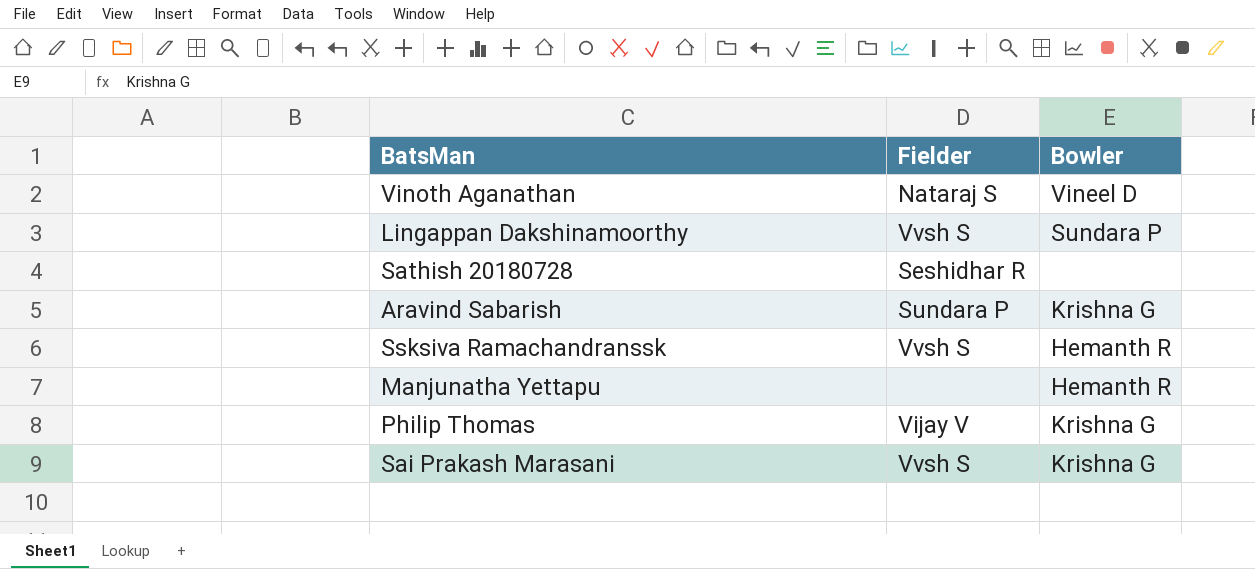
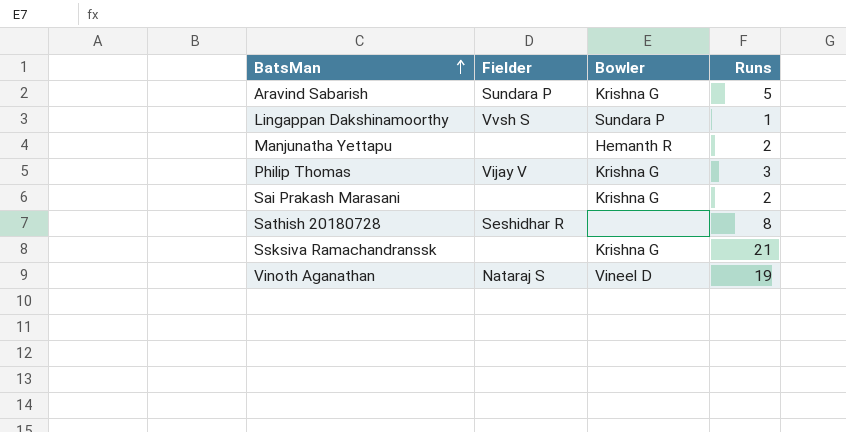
row order: none -> BatsMan ascending
column Runs | position: none -> 4
Sai Prakash Marasani | Fielder: Vvsh S -> none
Ssksiva Ramachandranssk | Fielder: Vvsh S -> none
Ssksiva Ramachandranssk | Bowler: Hemanth R -> Krishna G

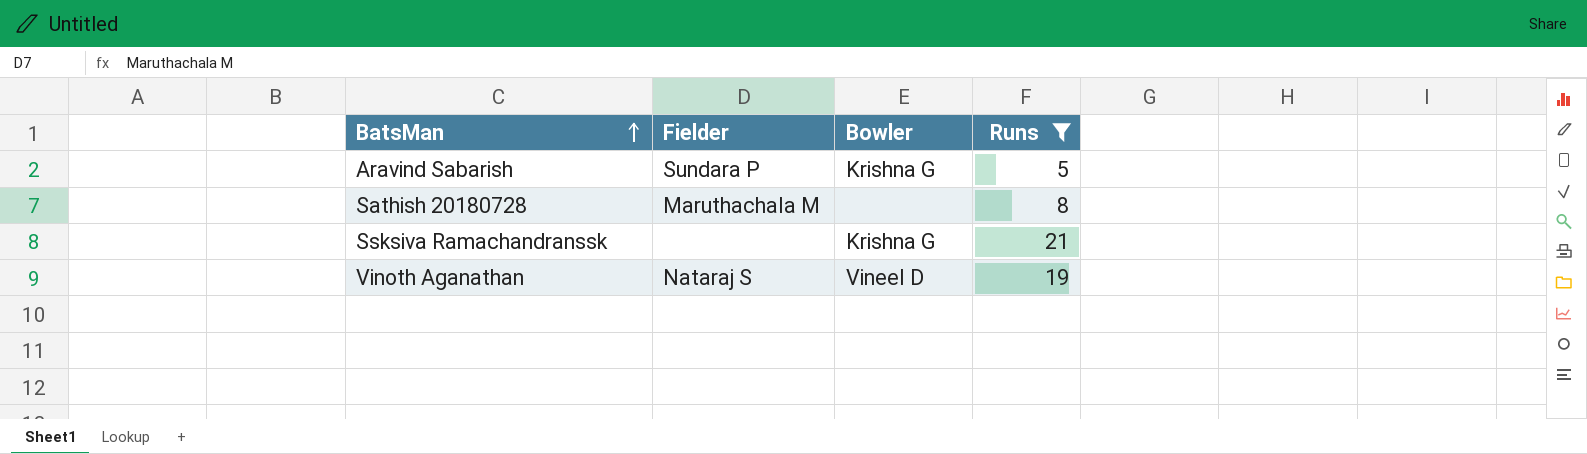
filter: none -> Runs >= 5
Sathish 20180728 | Fielder: Seshidhar R -> Maruthachala M

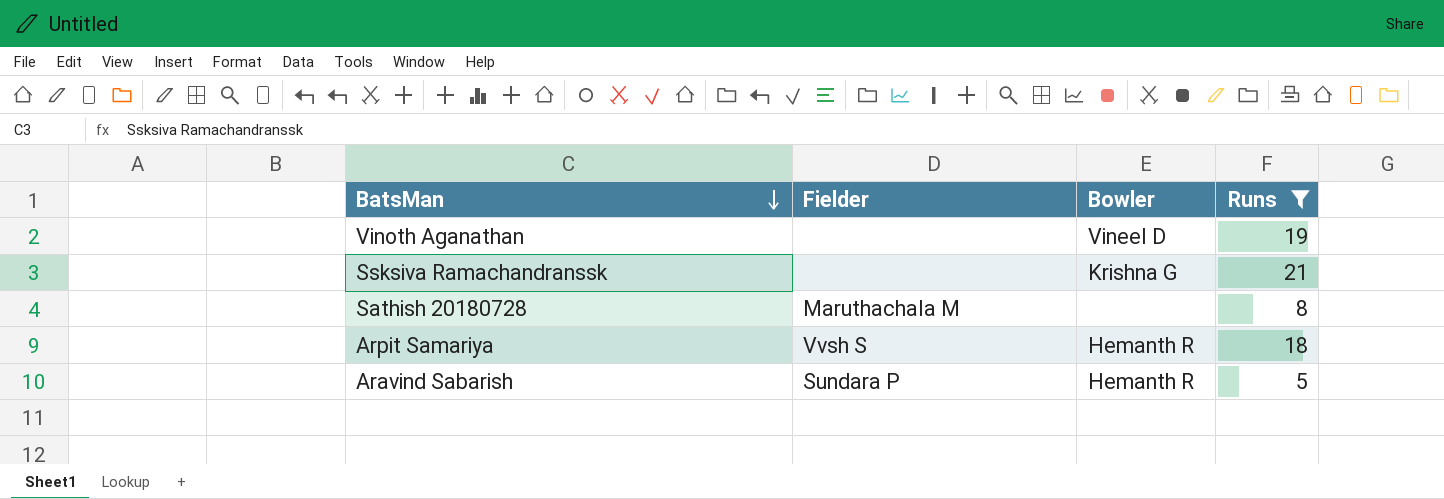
row order: BatsMan ascending -> BatsMan descending
Vinoth Aganathan | Fielder: Nataraj S -> none
row Arpit Samariya: none -> Vvsh S | Hemanth R | 18
Aravind Sabarish | Bowler: Krishna G -> Hemanth R

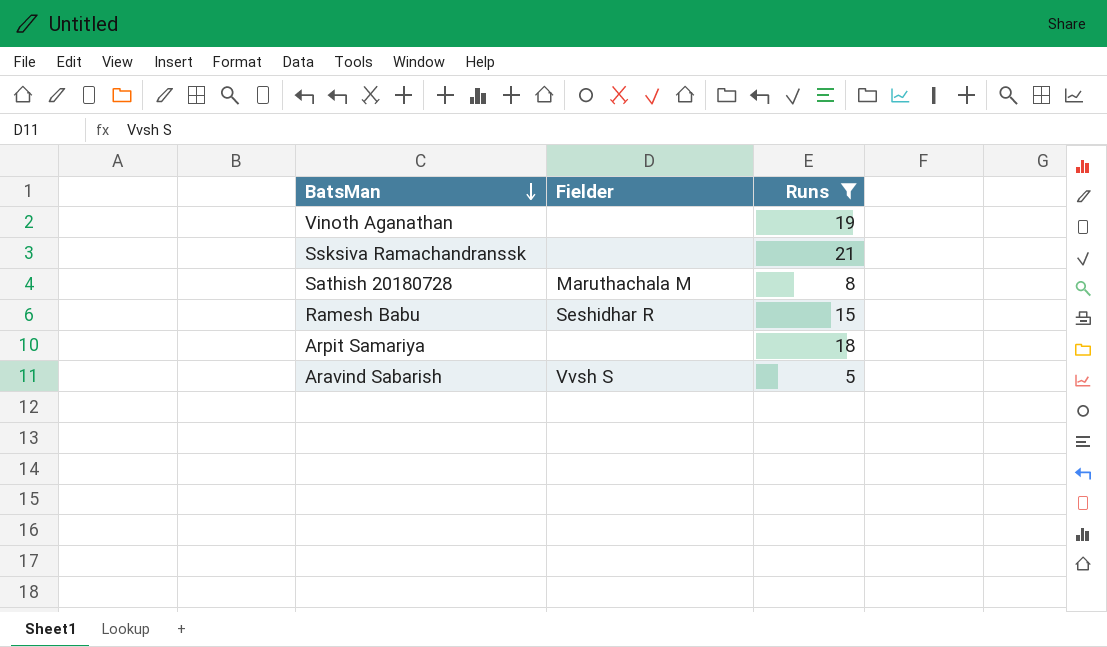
column Bowler | position: 3 -> none
row Ramesh Babu: none -> Seshidhar R | 15
Arpit Samariya | Fielder: Vvsh S -> none
Aravind Sabarish | Fielder: Sundara P -> Vvsh S

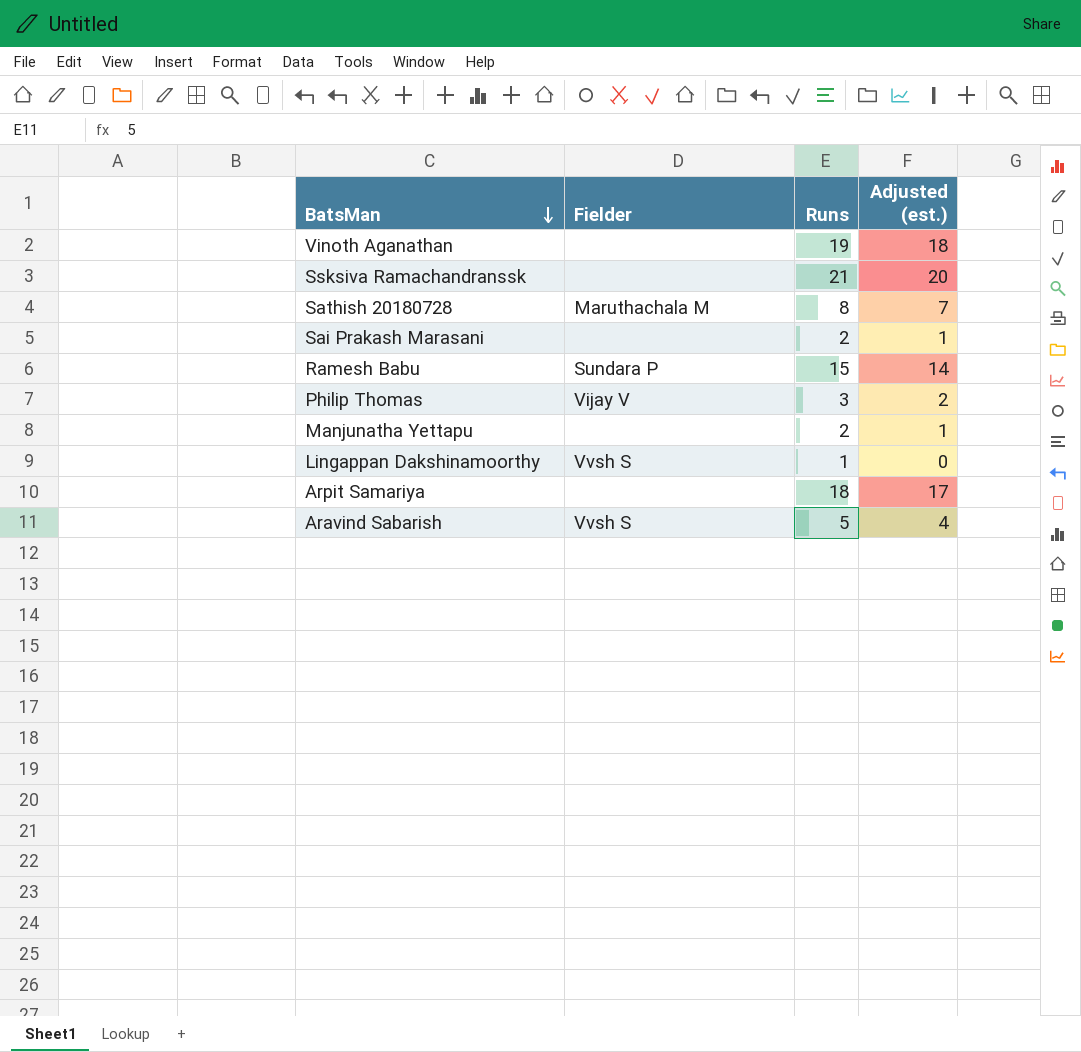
filter: Runs >= 5 -> none
column Adjusted (est.) | formula: none -> [Runs] - 1
Ramesh Babu | Fielder: Seshidhar R -> Sundara P

